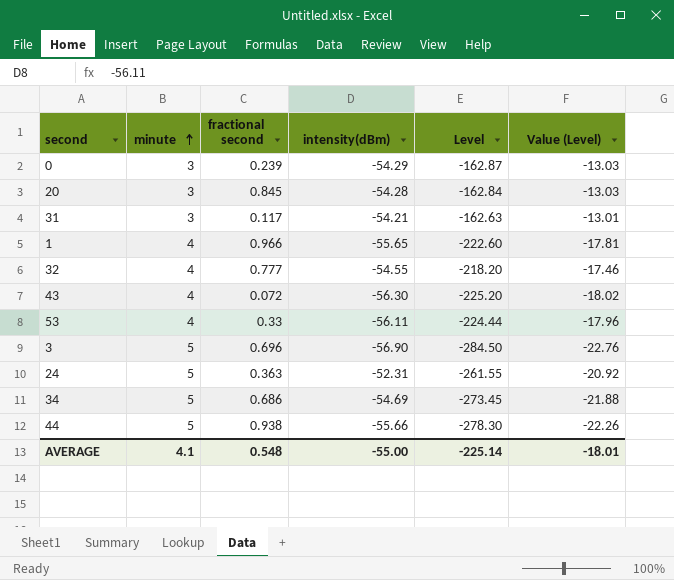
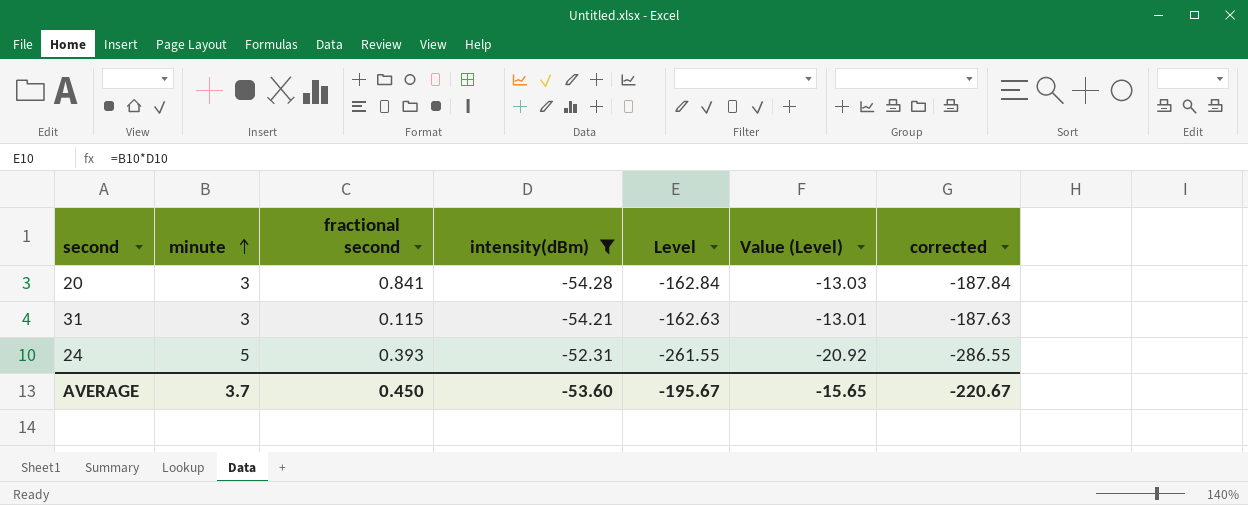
filter: none -> intensity(dBm) >= -54.28
column corrected | formula: none -> [Level] - 25
20 | fractional second: 0.845 -> 0.841
31 | fractional second: 0.117 -> 0.115
24 | fractional second: 0.363 -> 0.393
AVERAGE | minute: 4.1 -> 3.7
AVERAGE | fractional second: 0.548 -> 0.450
AVERAGE | intensity(dBm): -55.00 -> -53.60
AVERAGE | Level: -225.14 -> -195.67
AVERAGE | Value (Level): -18.01 -> -15.65

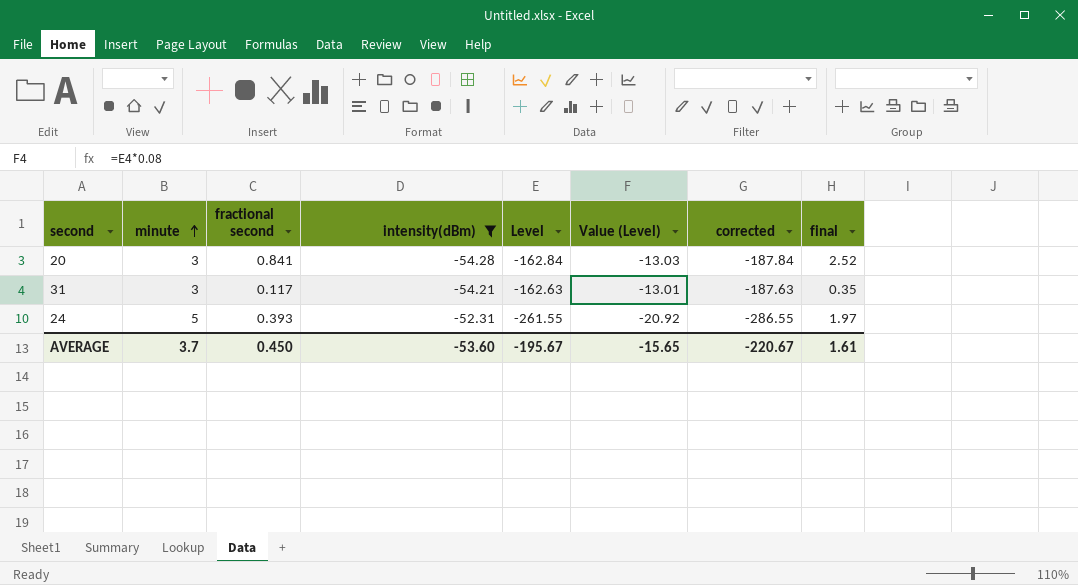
column final | formula: none -> [minute] * [fractional second]
31 | fractional second: 0.115 -> 0.117

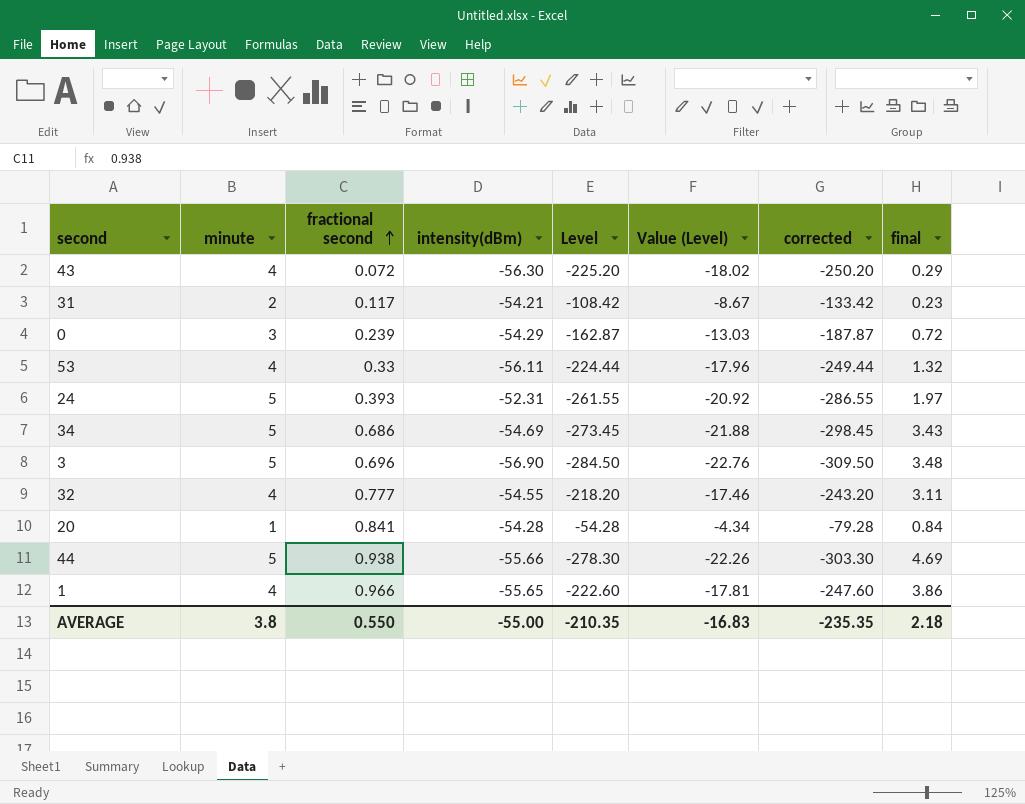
filter: intensity(dBm) >= -54.28 -> none
row order: minute ascending -> fractional second ascending
31 | minute: 3 -> 2
31 | Level: -162.63 -> -108.42
31 | Value (Level): -13.01 -> -8.67
31 | corrected: -187.63 -> -133.42
31 | final: 0.35 -> 0.23
20 | minute: 3 -> 1
20 | Level: -162.84 -> -54.28
20 | Value (Level): -13.03 -> -4.34
20 | corrected: -187.84 -> -79.28
20 | final: 2.52 -> 0.84
AVERAGE | minute: 3.7 -> 3.8
AVERAGE | fractional second: 0.450 -> 0.550
AVERAGE | intensity(dBm): -53.60 -> -55.00
AVERAGE | Level: -195.67 -> -210.35
AVERAGE | Value (Level): -15.65 -> -16.83
AVERAGE | corrected: -220.67 -> -235.35
AVERAGE | final: 1.61 -> 2.18

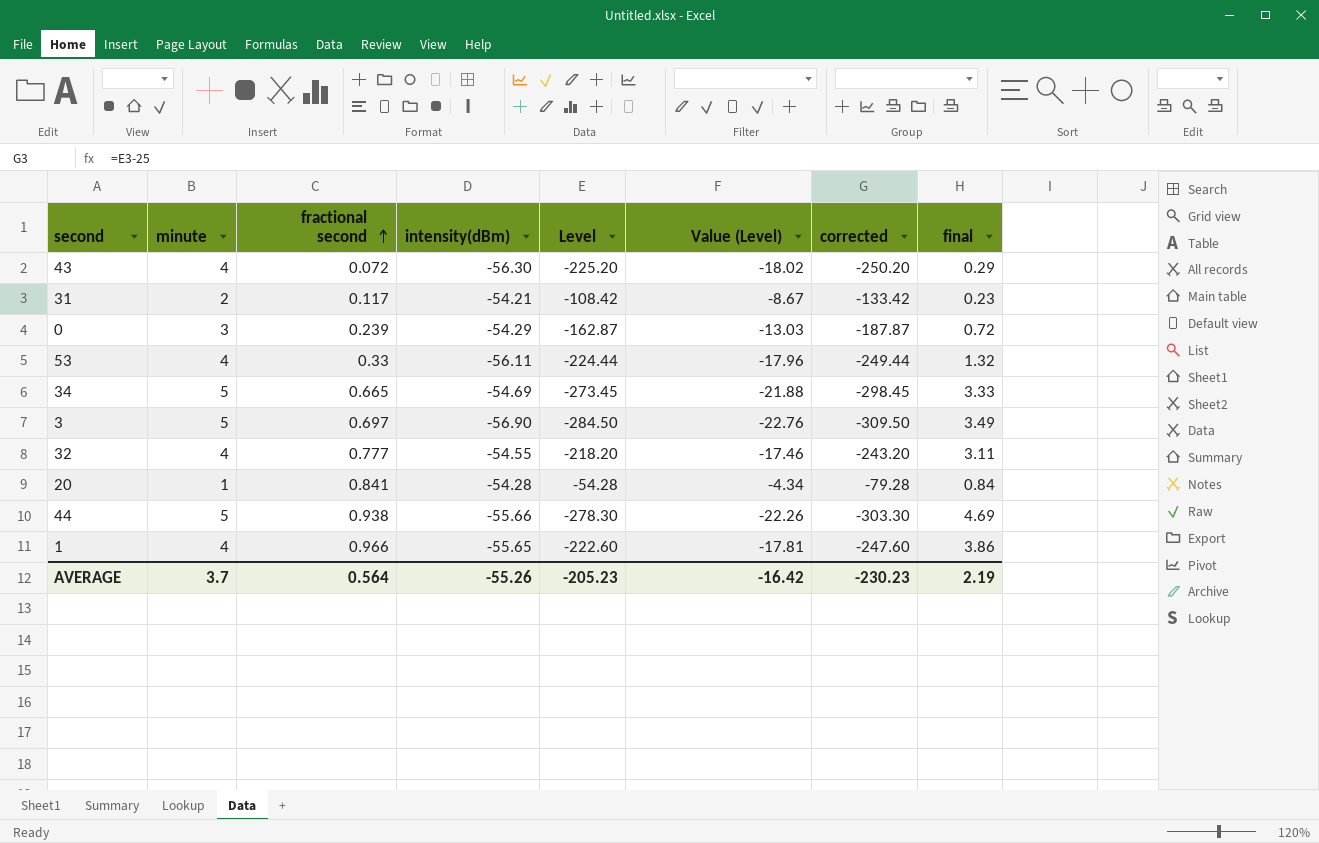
row 24: 5 | 0.393 | -52.31 | -261.55 | -20.92 | -286.55 | 1.97 -> none
34 | fractional second: 0.686 -> 0.665
34 | final: 3.43 -> 3.33
3 | fractional second: 0.696 -> 0.697
3 | final: 3.48 -> 3.49
AVERAGE | minute: 3.8 -> 3.7
AVERAGE | fractional second: 0.550 -> 0.564
AVERAGE | intensity(dBm): -55.00 -> -55.26
AVERAGE | Level: -210.35 -> -205.23
AVERAGE | Value (Level): -16.83 -> -16.42
AVERAGE | corrected: -235.35 -> -230.23
AVERAGE | final: 2.18 -> 2.19

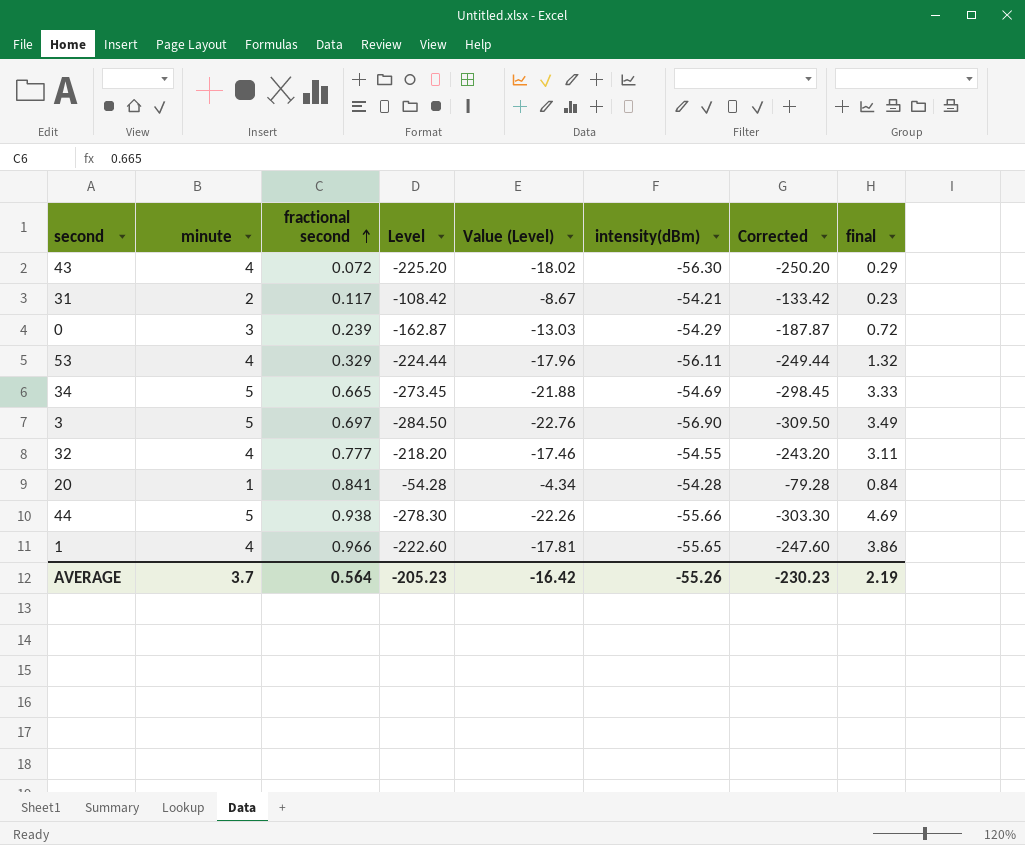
column intensity(dBm) | position: 4 -> 6
column name: corrected -> Corrected
53 | fractional second: 0.33 -> 0.329

